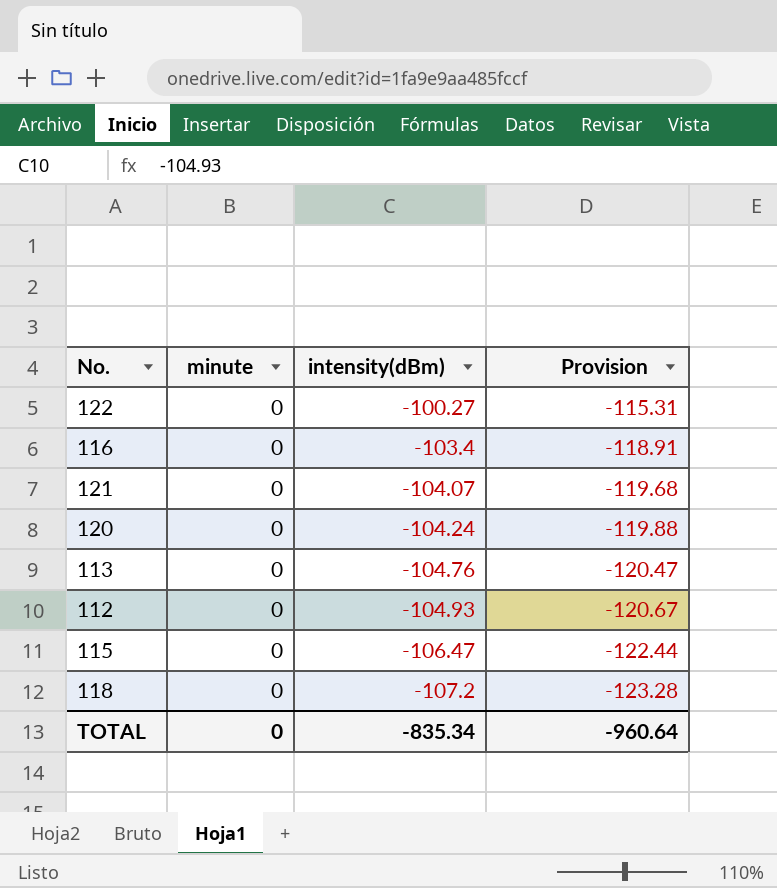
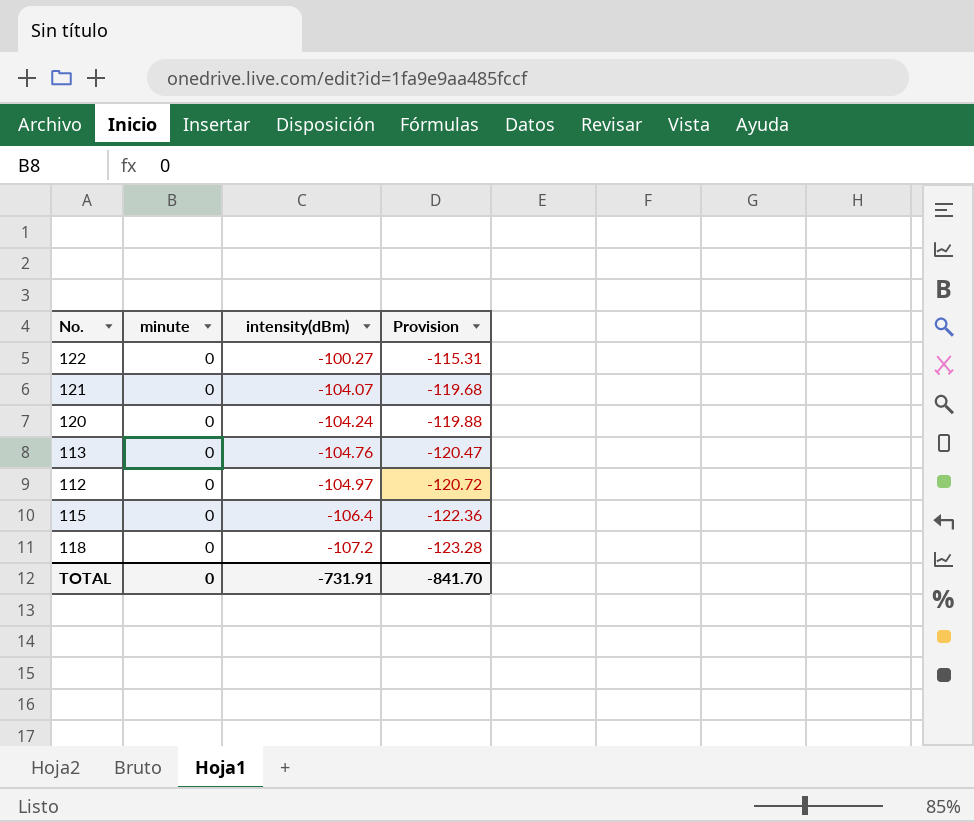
row 116: 0 | -103.4 | -118.91 -> none
112 | intensity(dBm): -104.93 -> -104.97
112 | Provision: -120.67 -> -120.72
115 | intensity(dBm): -106.47 -> -106.4
115 | Provision: -122.44 -> -122.36
TOTAL | intensity(dBm): -835.34 -> -731.91
TOTAL | Provision: -960.64 -> -841.70

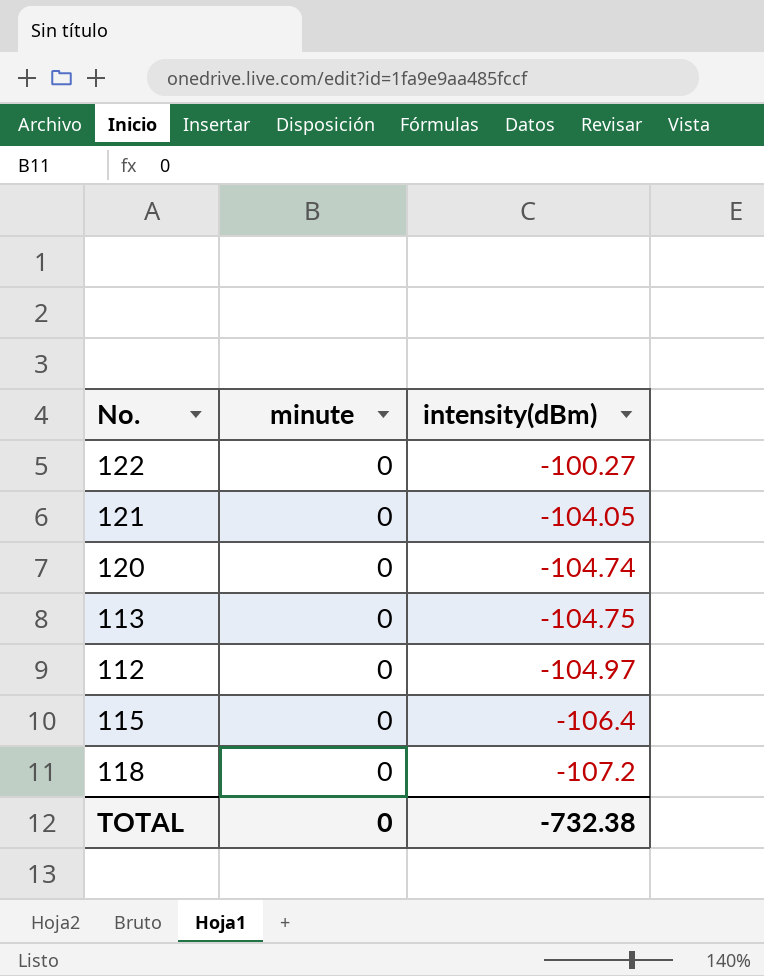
column Provision | formula: [intensity(dBm)] * 1.15 -> none
121 | intensity(dBm): -104.07 -> -104.05
120 | intensity(dBm): -104.24 -> -104.74
113 | intensity(dBm): -104.76 -> -104.75
TOTAL | intensity(dBm): -731.91 -> -732.38

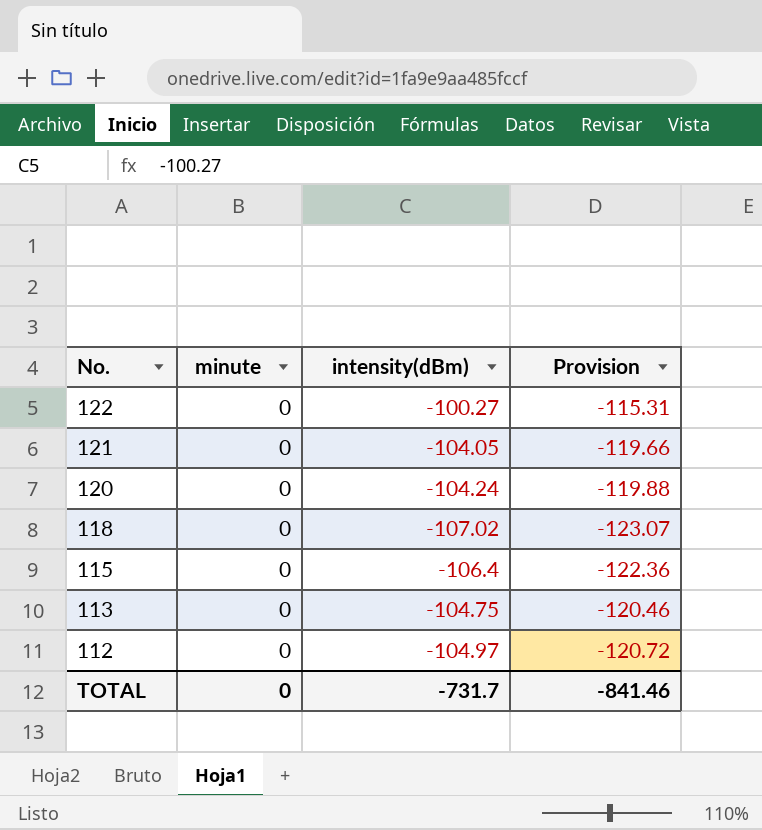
row order: intensity(dBm) descending -> No. descending
column Provision | formula: none -> [intensity(dBm)] * 1.15
120 | intensity(dBm): -104.74 -> -104.24
118 | intensity(dBm): -107.2 -> -107.02
TOTAL | intensity(dBm): -732.38 -> -731.7

